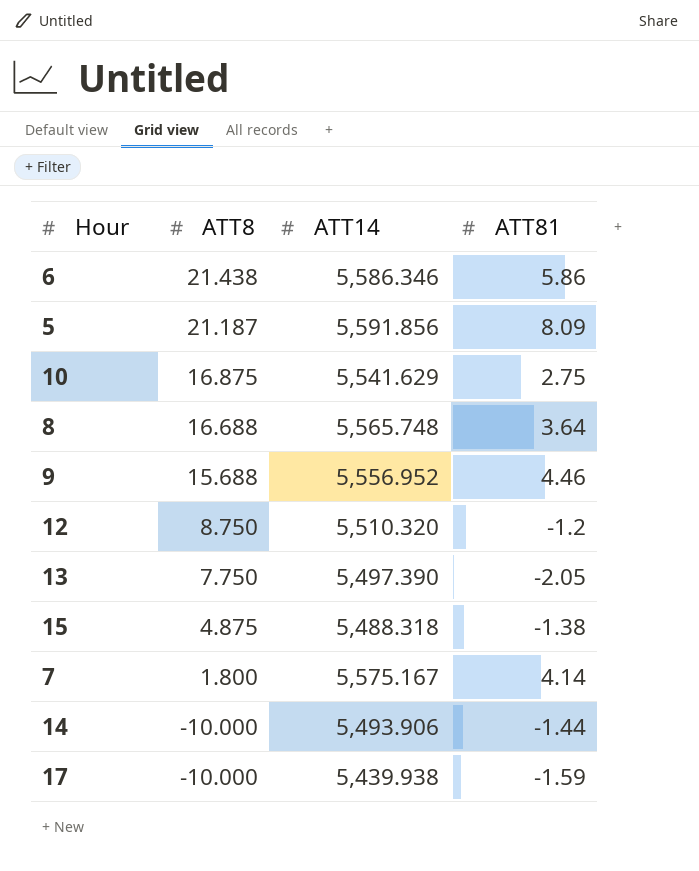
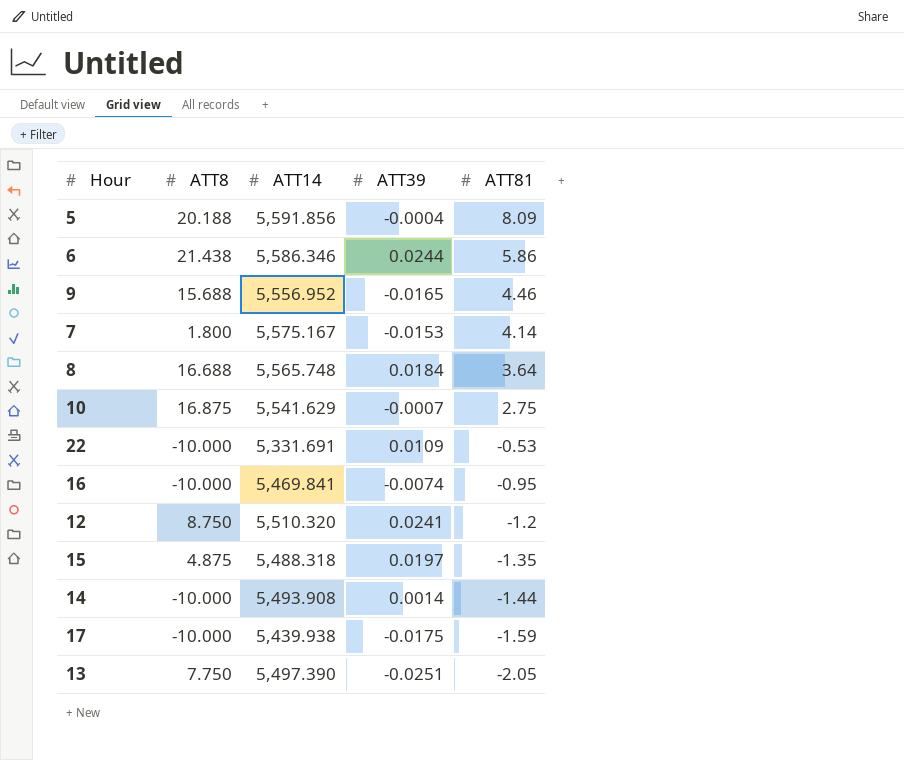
row order: ATT8 descending -> ATT81 descending
column ATT39 | position: none -> 4
5 | ATT8: 21.187 -> 20.188
row 22: none -> -10.000 | 5,331.691 | 0.0109 | -0.53
row 16: none -> -10.000 | 5,469.841 | -0.0074 | -0.95
15 | ATT81: -1.38 -> -1.35
14 | ATT14: 5,493.906 -> 5,493.908

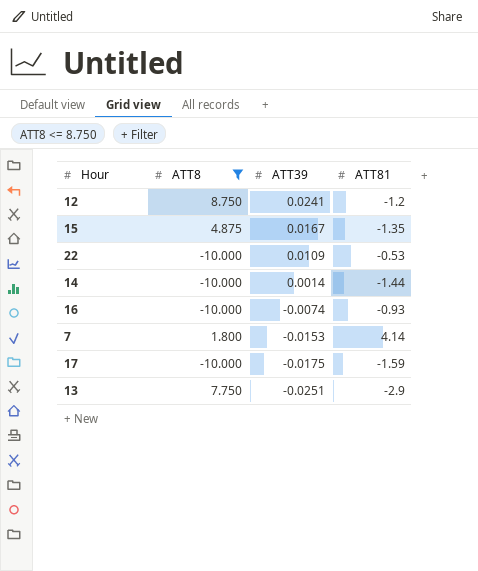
filter: none -> ATT8 <= 8.750
row order: ATT81 descending -> ATT39 descending
column ATT14 | position: 3 -> none
15 | ATT39: 0.0197 -> 0.0167
16 | ATT81: -0.95 -> -0.93
13 | ATT81: -2.05 -> -2.9

